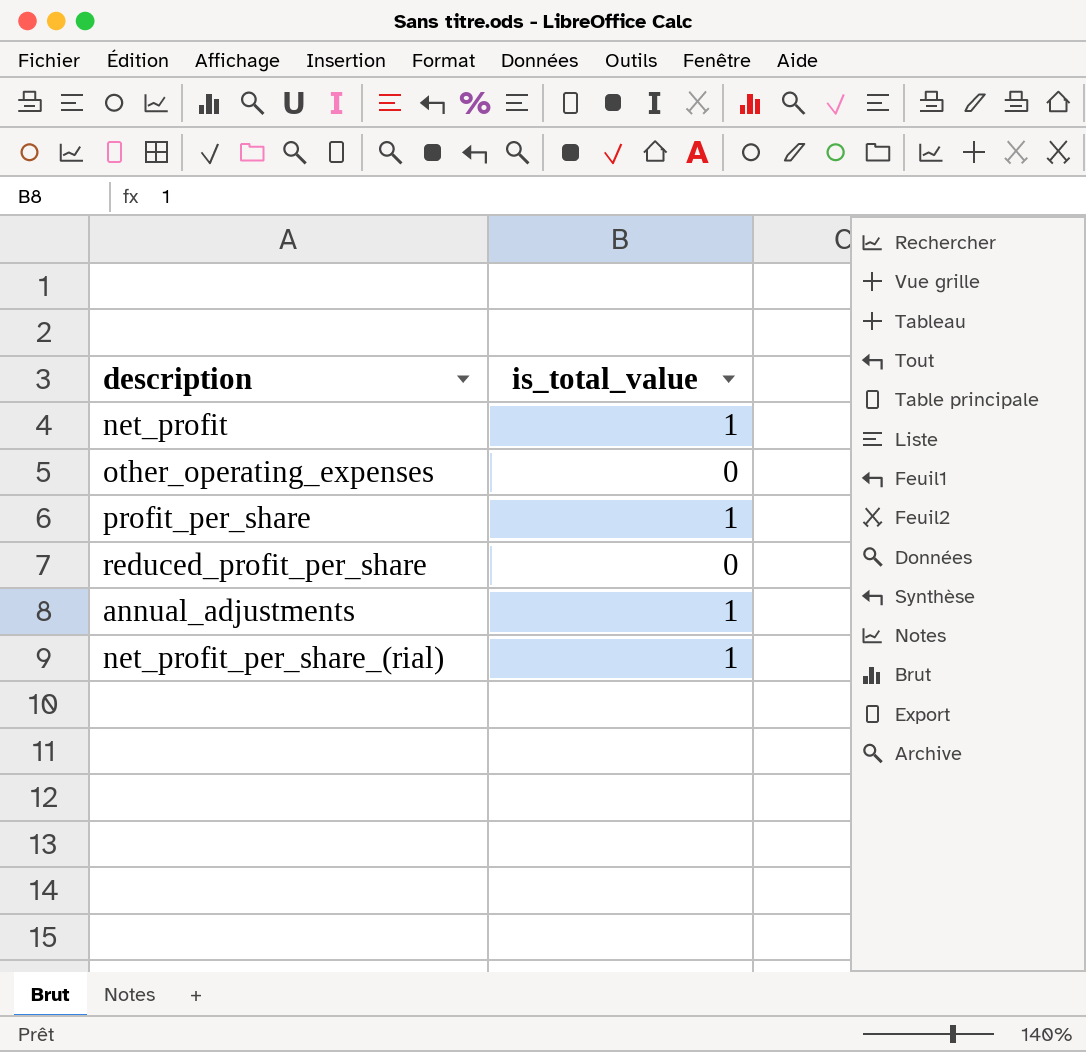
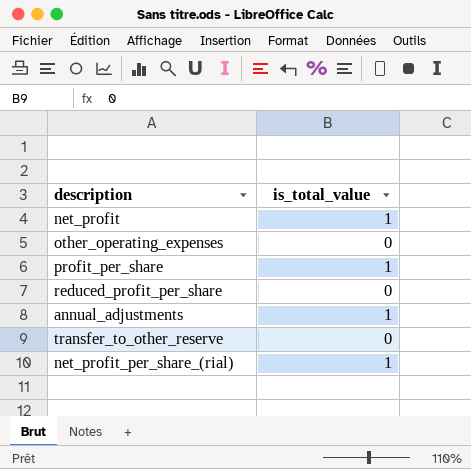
row transfer_to_other_reserve: none -> 0

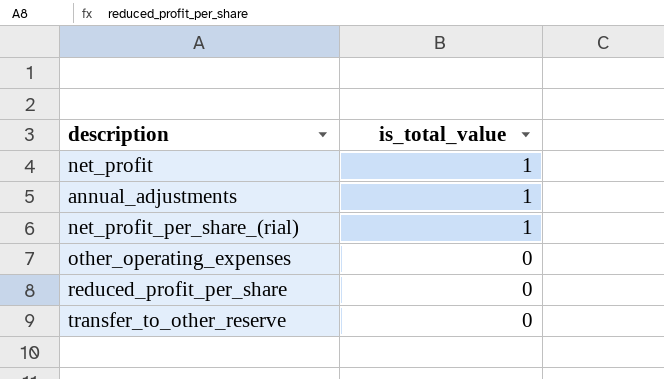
row order: none -> is_total_value descending
row profit_per_share: 1 -> none

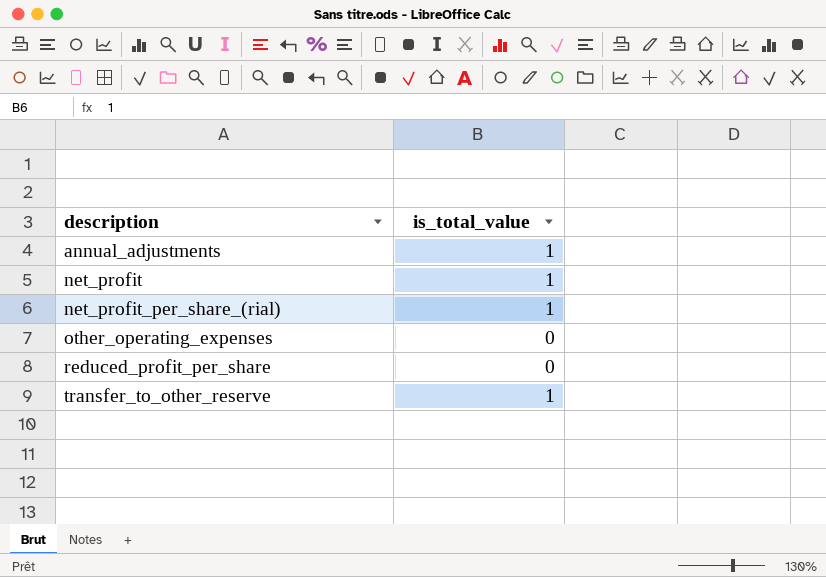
row order: is_total_value descending -> description ascending
transfer_to_other_reserve | is_total_value: 0 -> 1

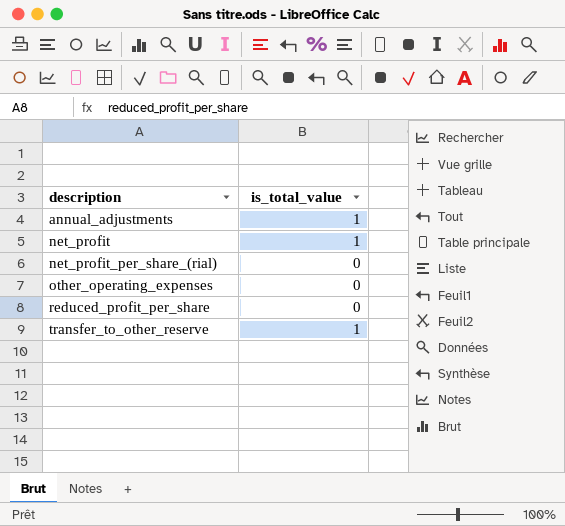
net_profit_per_share_(rial) | is_total_value: 1 -> 0

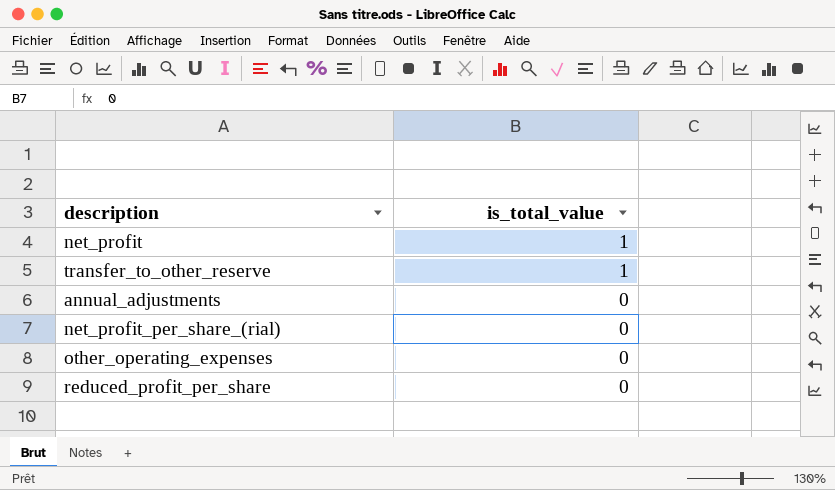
row order: description ascending -> is_total_value descending
annual_adjustments | is_total_value: 1 -> 0

